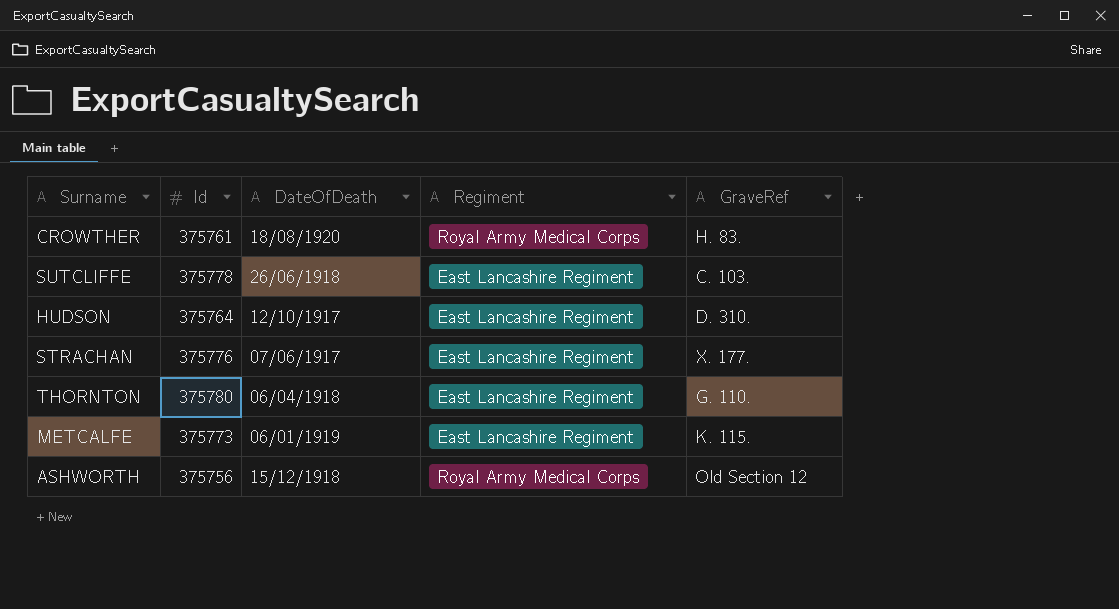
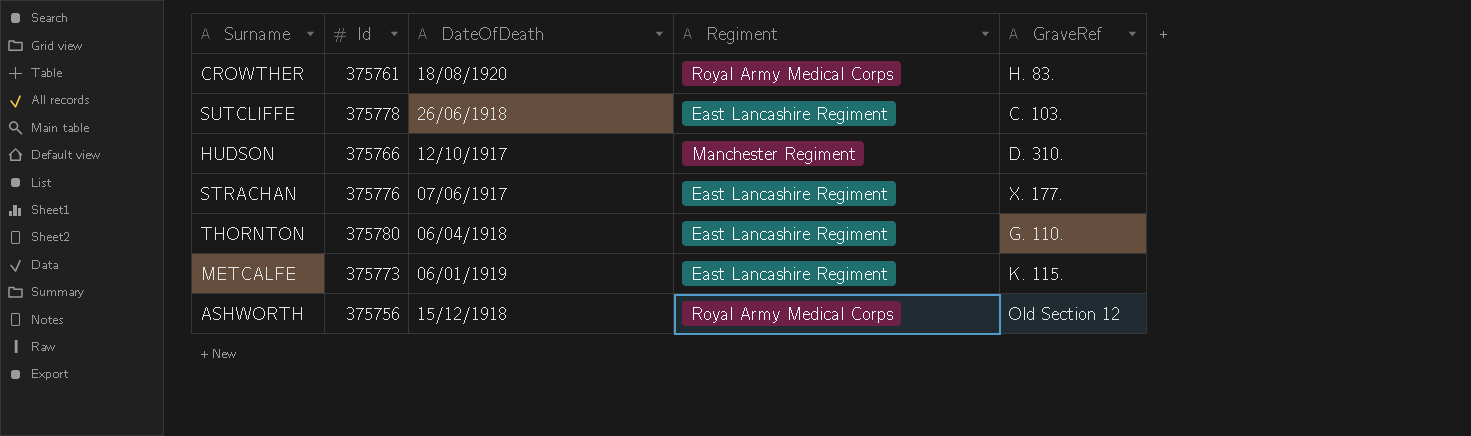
HUDSON | Id: 375764 -> 375766
HUDSON | Regiment: East Lancashire Regiment -> Manchester Regiment

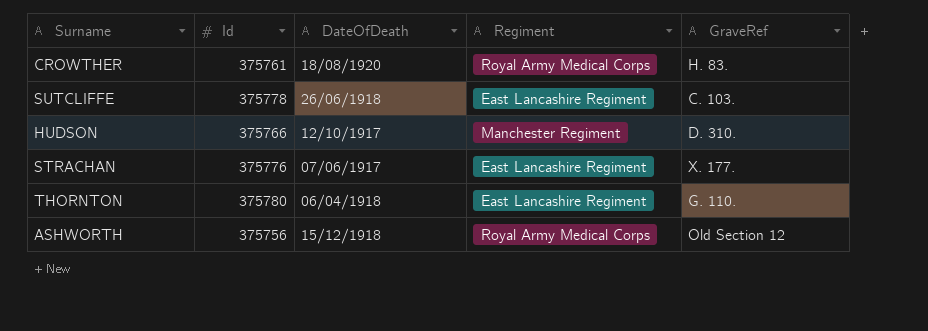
row METCALFE: 375773 | 06/01/1919 | East Lancashire Regiment | K. 115. -> none

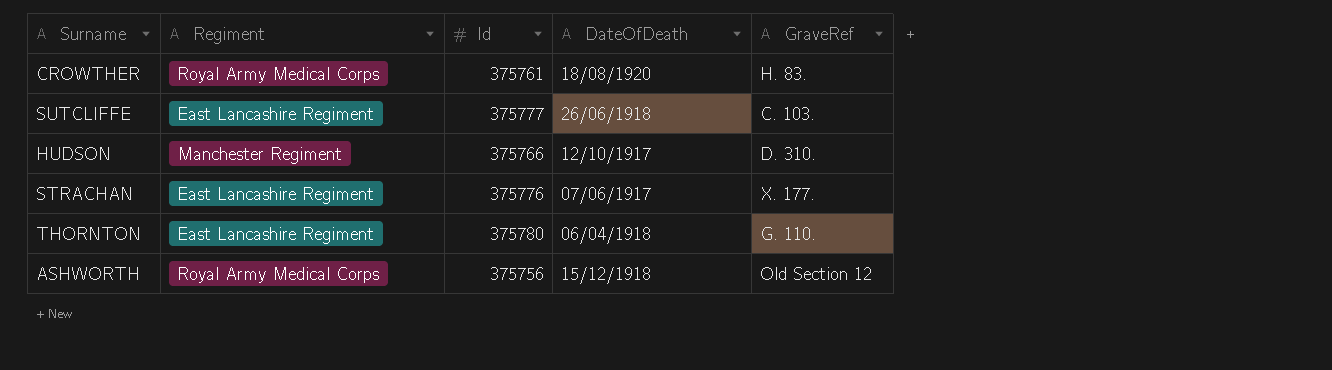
column Regiment | position: 4 -> 2
SUTCLIFFE | Id: 375778 -> 375777

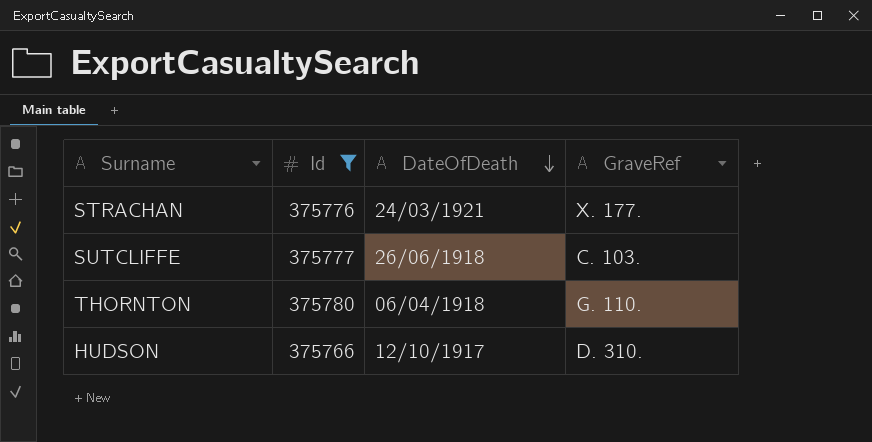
filter: none -> Id >= 375766
row order: none -> DateOfDeath descending
column Regiment | position: 2 -> none
STRACHAN | DateOfDeath: 07/06/1917 -> 24/03/1921

